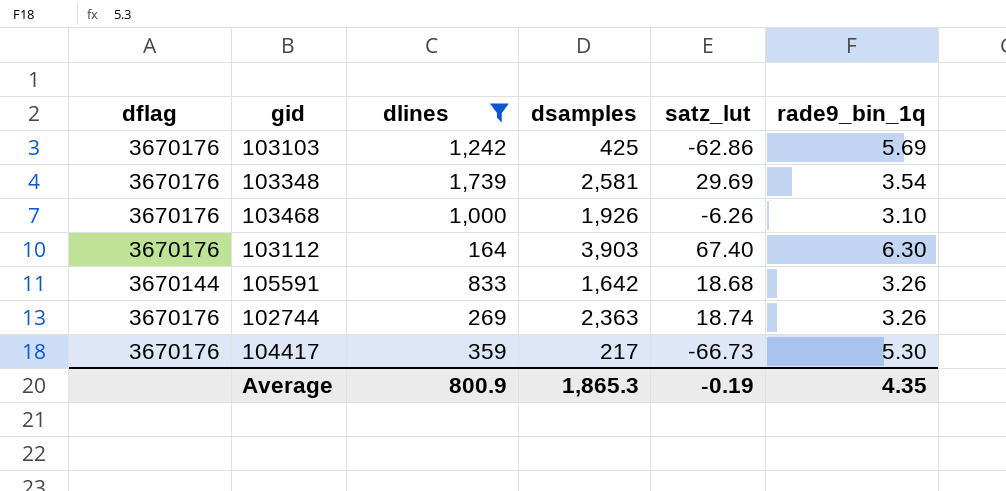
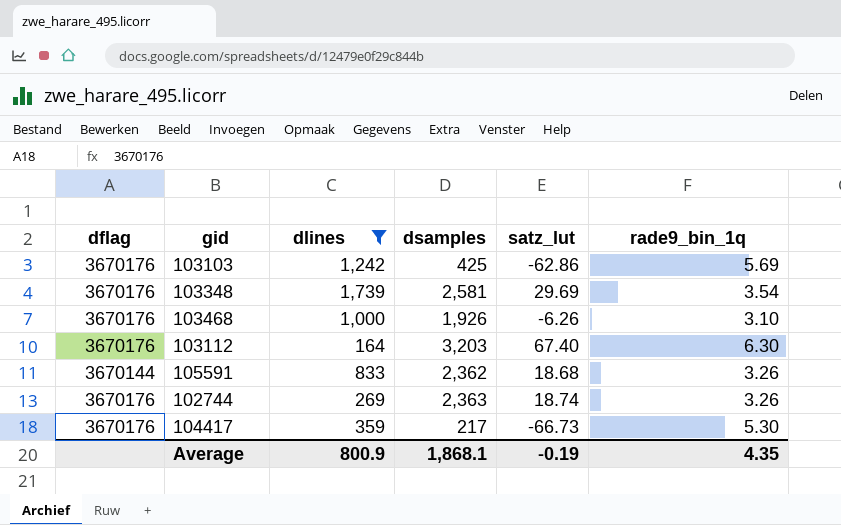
103112 | dsamples: 3,903 -> 3,203
105591 | dsamples: 1,642 -> 2,362
Average | dsamples: 1,865.3 -> 1,868.1

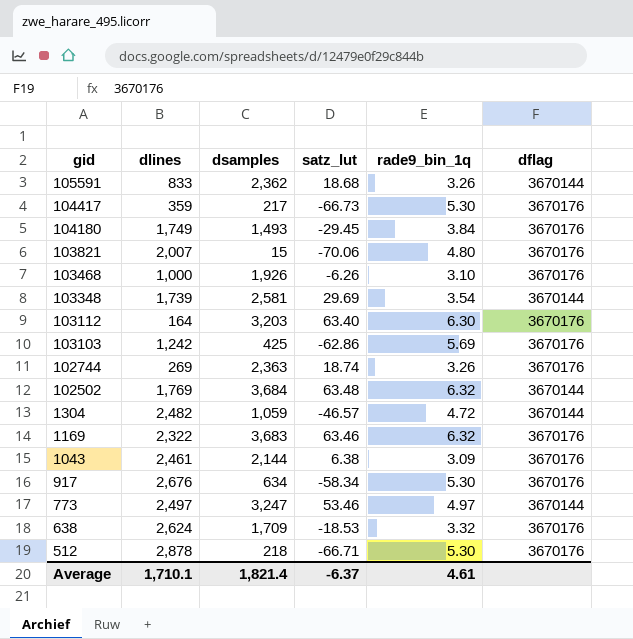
filter: dlines <= 1,739 -> none
row order: none -> gid descending
column dflag | position: 1 -> 6
103348 | dflag: 3670176 -> 3670144
103112 | satz_lut: 67.40 -> 63.40
Average | dlines: 800.9 -> 1,710.1
Average | dsamples: 1,868.1 -> 1,821.4
Average | satz_lut: -0.19 -> -6.37
Average | rade9_bin_1q: 4.35 -> 4.61

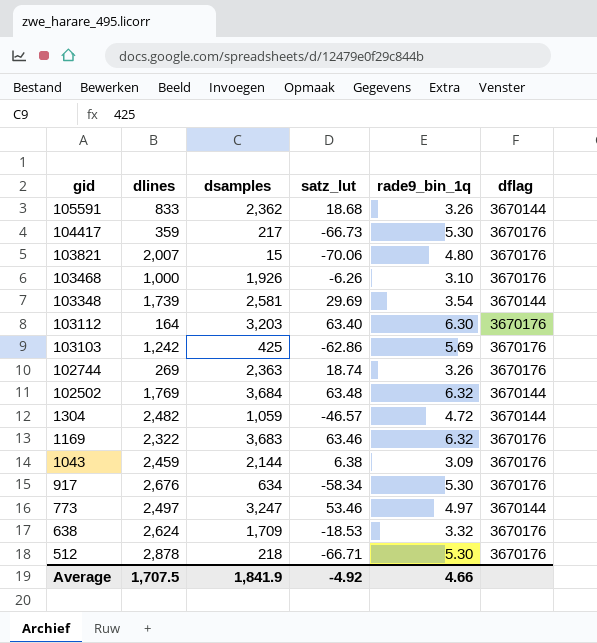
row 104180: 1,749 | 1,493 | -29.45 | 3.84 | 3670176 -> none
1043 | dlines: 2,461 -> 2,459
Average | dlines: 1,710.1 -> 1,707.5
Average | dsamples: 1,821.4 -> 1,841.9
Average | satz_lut: -6.37 -> -4.92
Average | rade9_bin_1q: 4.61 -> 4.66

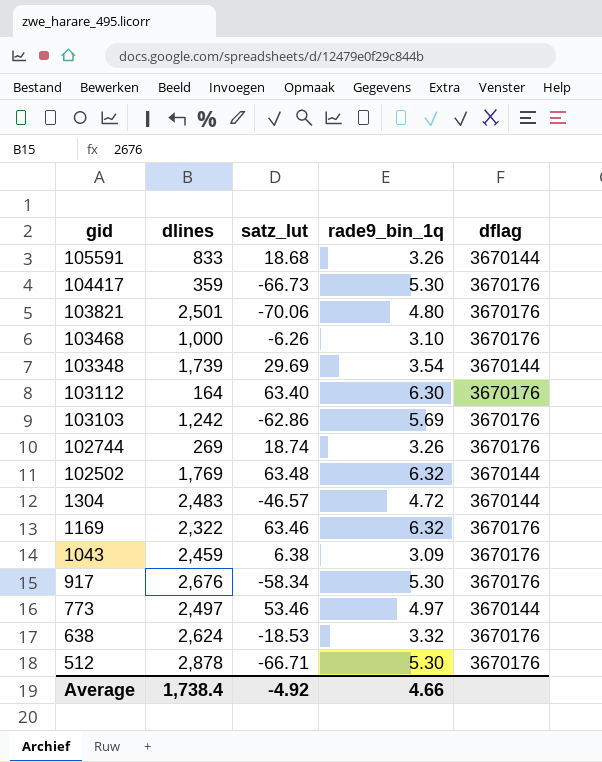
column dsamples | position: 3 -> none
103821 | dlines: 2,007 -> 2,501
1304 | dlines: 2,482 -> 2,483
Average | dlines: 1,707.5 -> 1,738.4

